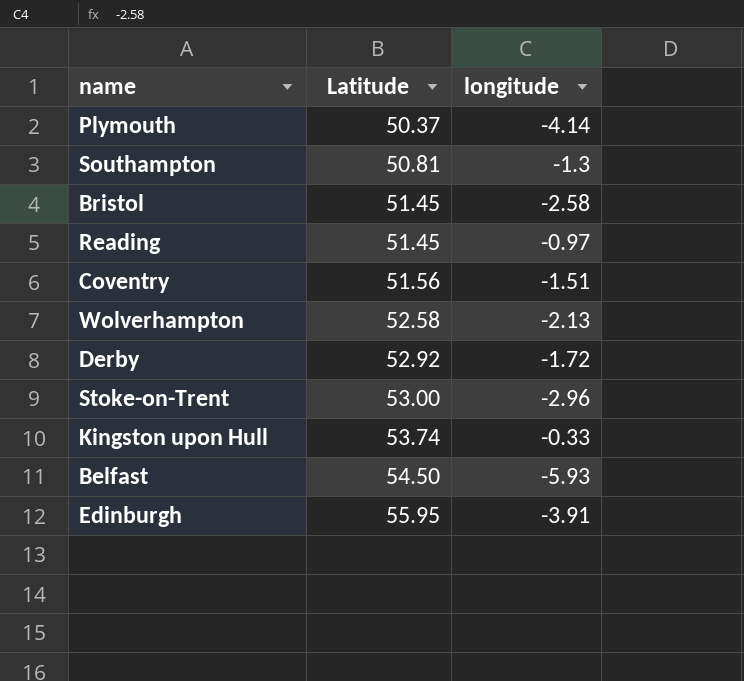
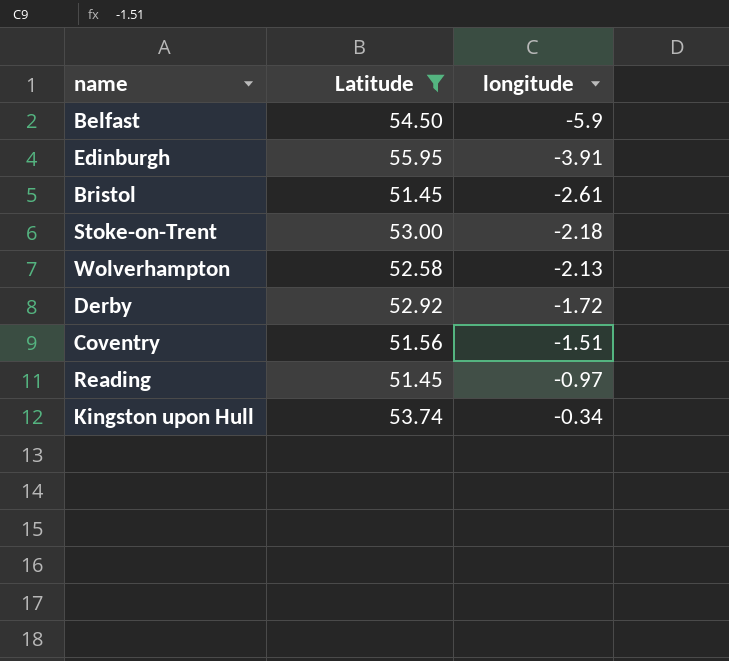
filter: none -> Latitude >= 51.45
row order: Latitude ascending -> longitude ascending
Belfast | longitude: -5.93 -> -5.9
Bristol | longitude: -2.58 -> -2.61
Stoke-on-Trent | longitude: -2.96 -> -2.18
Kingston upon Hull | longitude: -0.33 -> -0.34

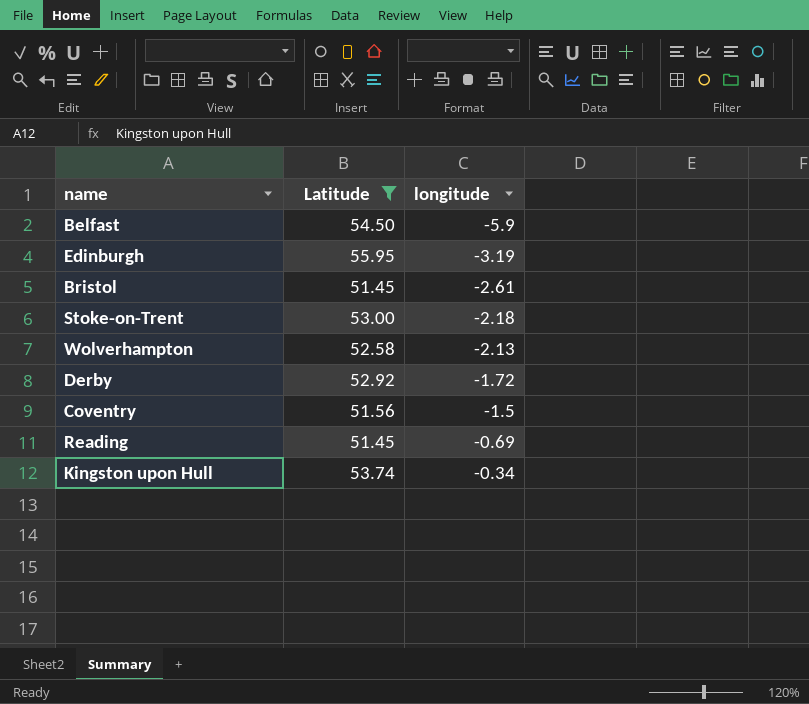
Edinburgh | longitude: -3.91 -> -3.19
Coventry | longitude: -1.51 -> -1.5
Reading | longitude: -0.97 -> -0.69

